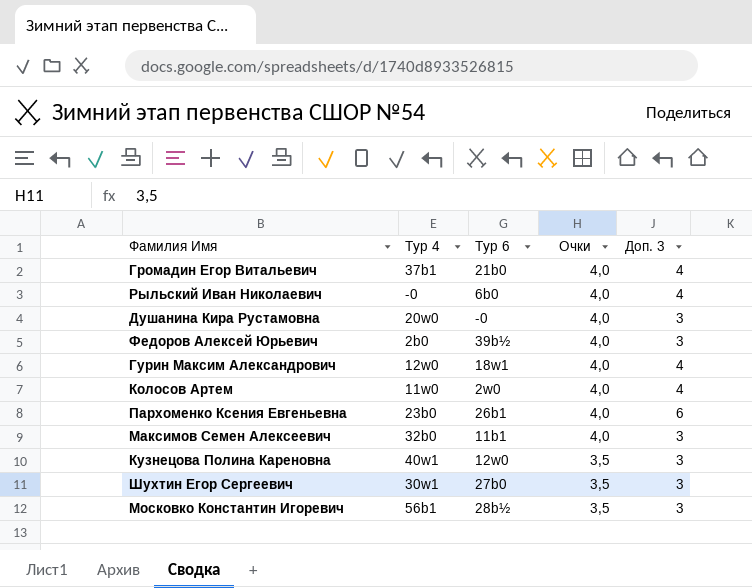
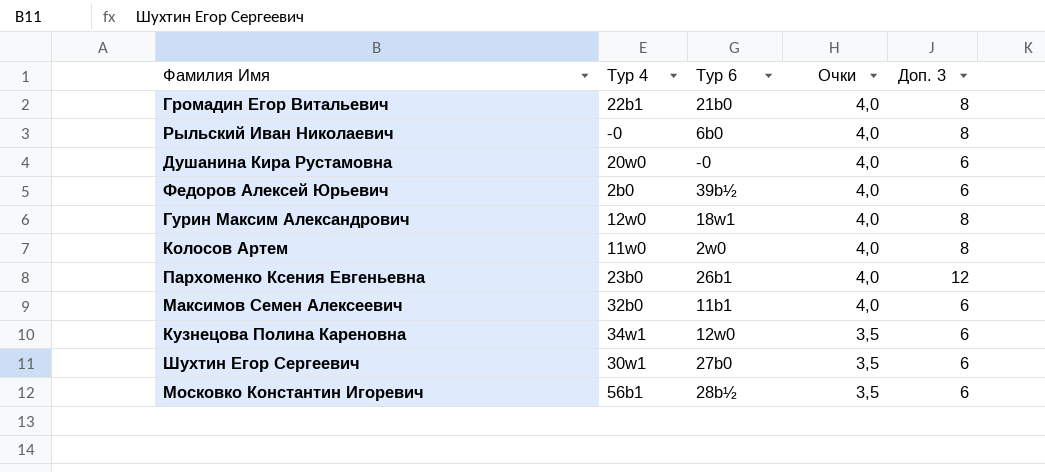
Громадин Егор Витальевич | Тур 4: 37b1 -> 22b1
Громадин Егор Витальевич | Доп. 3: 4 -> 8
Рыльский Иван Николаевич | Доп. 3: 4 -> 8
Душанина Кира Рустамовна | Доп. 3: 3 -> 6
Федоров Алексей Юрьевич | Доп. 3: 3 -> 6
Гурин Максим Александрович | Доп. 3: 4 -> 8
Колосов Артем | Доп. 3: 4 -> 8
Пархоменко Ксения Евгеньевна | Доп. 3: 6 -> 12
Максимов Семен Алексеевич | Доп. 3: 3 -> 6
Кузнецова Полина Кареновна | Тур 4: 40w1 -> 34w1
Кузнецова Полина Кареновна | Доп. 3: 3 -> 6
Шухтин Егор Сергеевич | Доп. 3: 3 -> 6
Московко Константин Игоревич | Доп. 3: 3 -> 6

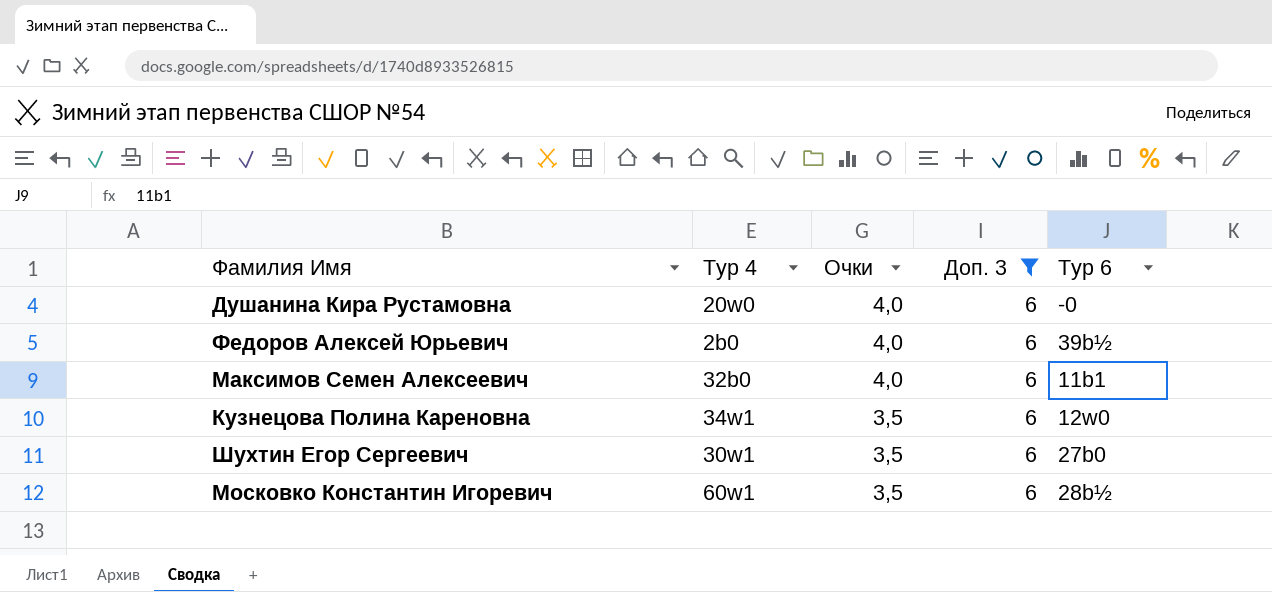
filter: none -> Доп. 3 = 6
column Тур 6 | position: 3 -> 5
Московко Константин Игоревич | Тур 4: 56b1 -> 60w1

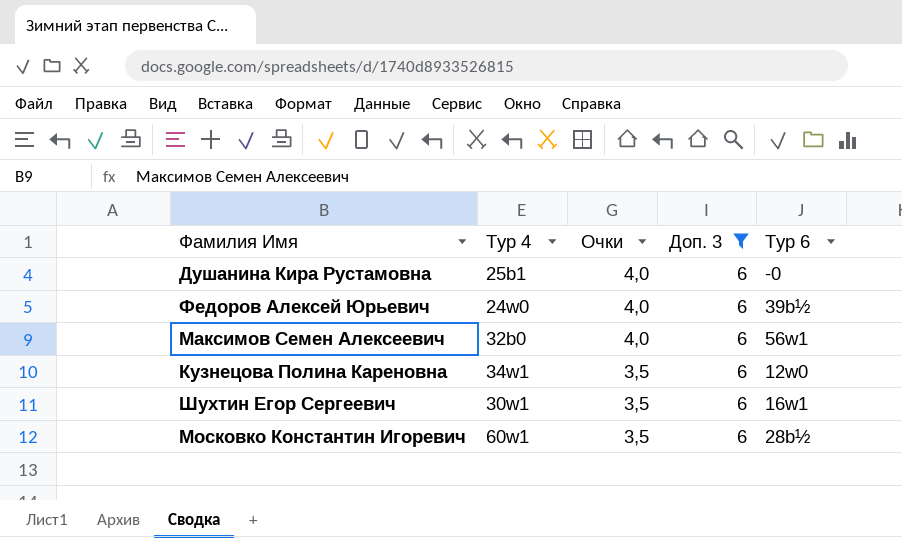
Душанина Кира Рустамовна | Тур 4: 20w0 -> 25b1
Федоров Алексей Юрьевич | Тур 4: 2b0 -> 24w0
Максимов Семен Алексеевич | Тур 6: 11b1 -> 56w1
Шухтин Егор Сергеевич | Тур 6: 27b0 -> 16w1

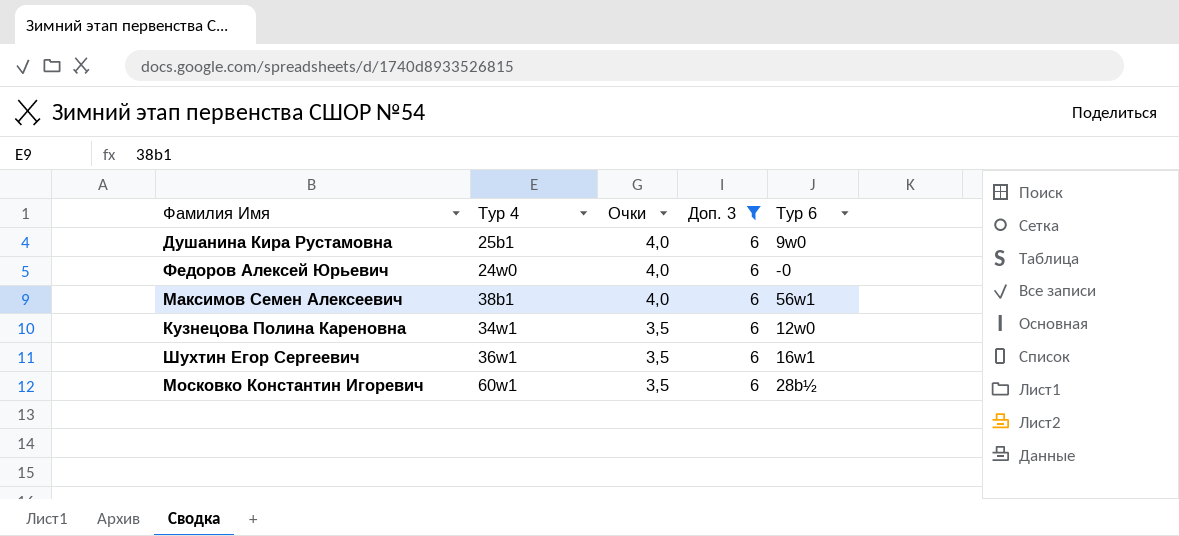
Душанина Кира Рустамовна | Тур 6: -0 -> 9w0
Федоров Алексей Юрьевич | Тур 6: 39b½ -> -0
Максимов Семен Алексеевич | Тур 4: 32b0 -> 38b1
Шухтин Егор Сергеевич | Тур 4: 30w1 -> 36w1

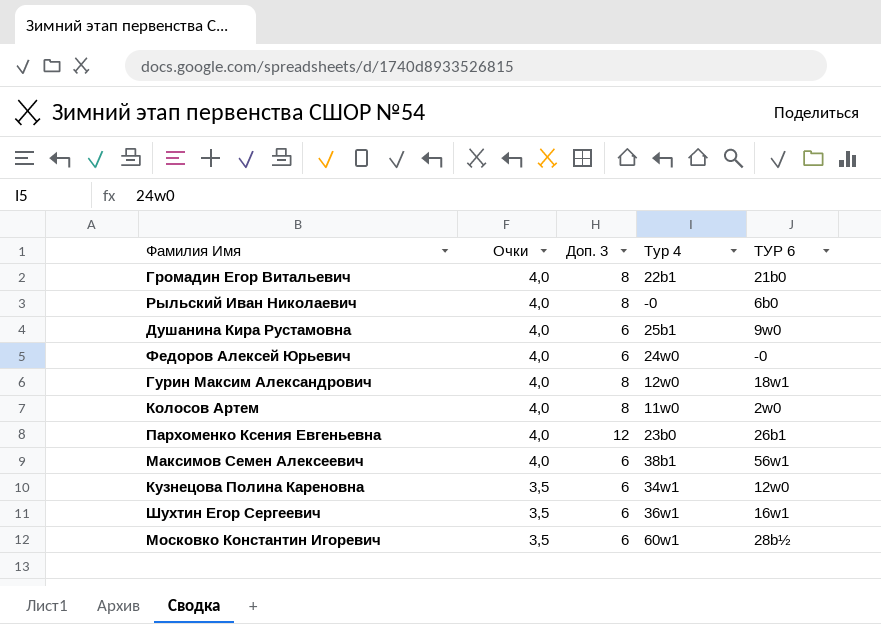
filter: Доп. 3 = 6 -> none
column Тур 4 | position: 2 -> 4
column name: Тур 6 -> ТУР 6

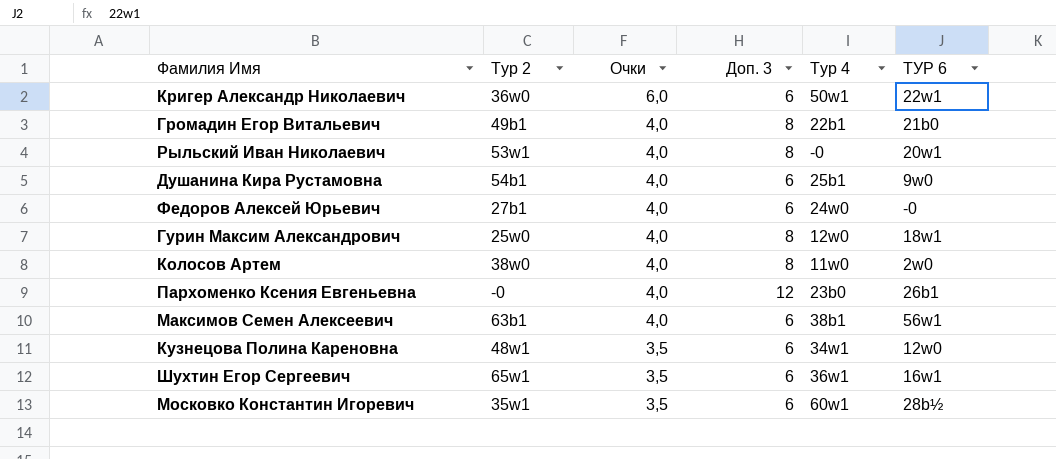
column Тур 2 | position: none -> 2
row Кригер Александр Николаевич: none -> 36w0 | 6,0 | 6 | 50w1 | 22w1
Рыльский Иван Николаевич | ТУР 6: 6b0 -> 20w1

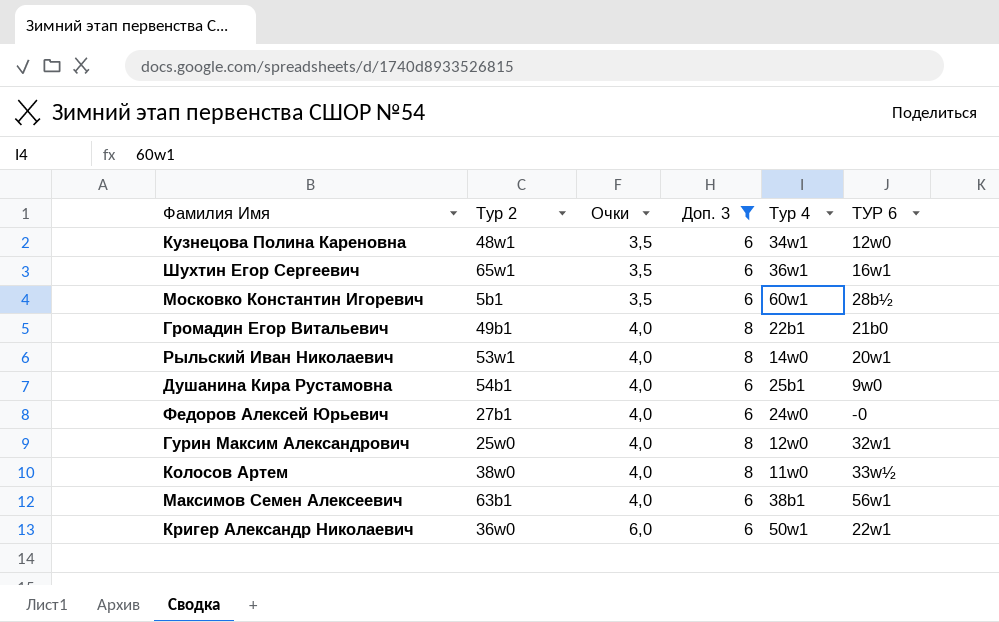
filter: none -> Доп. 3 != 12
row order: Очки descending -> Очки ascending
Московко Константин Игоревич | Тур 2: 35w1 -> 5b1
Рыльский Иван Николаевич | Тур 4: -0 -> 14w0
Гурин Максим Александрович | ТУР 6: 18w1 -> 32w1
Колосов Артем | ТУР 6: 2w0 -> 33w½

